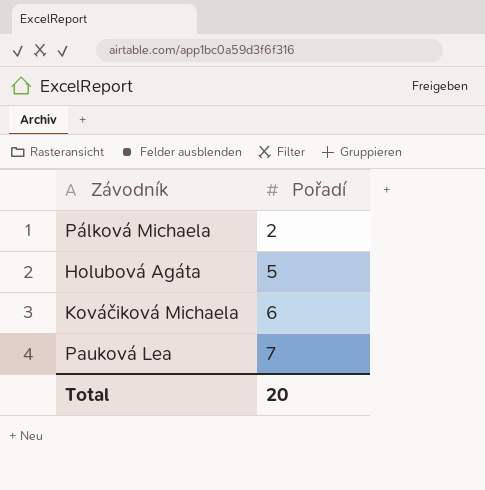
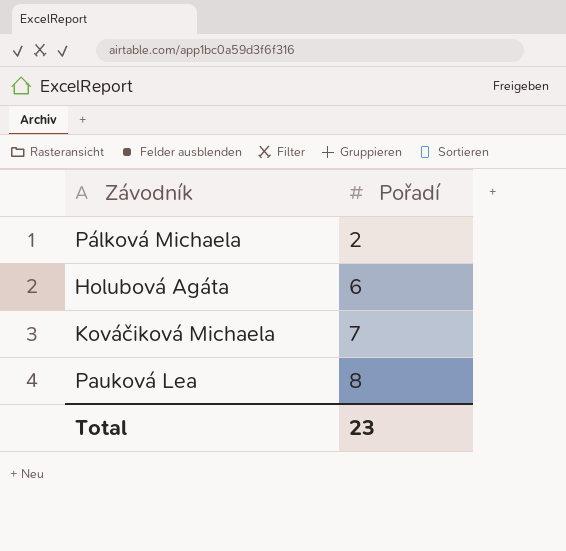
Holubová Agáta | Pořadí: 5 -> 6
Kováčiková Michaela | Pořadí: 6 -> 7
Pauková Lea | Pořadí: 7 -> 8
Total | Pořadí: 20 -> 23

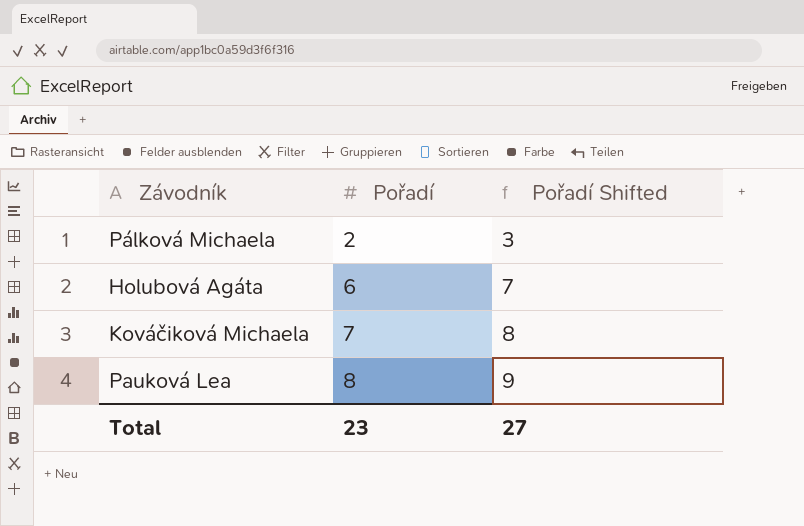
column Pořadí Shifted | formula: none -> [Pořadí] + 1

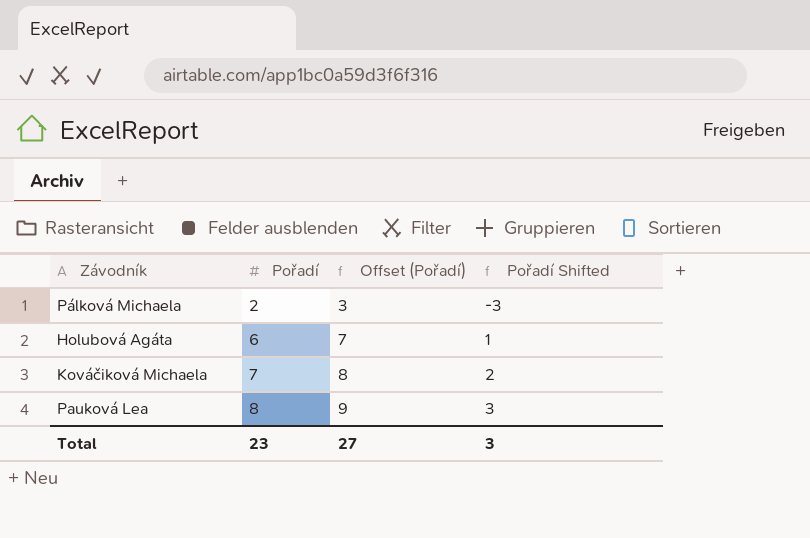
column Offset (Pořadí) | formula: none -> [Pořadí] + 1
column Pořadí Shifted | formula: [Pořadí] + 1 -> [Pořadí] - 5
Total | Pořadí Shifted: 27 -> 3

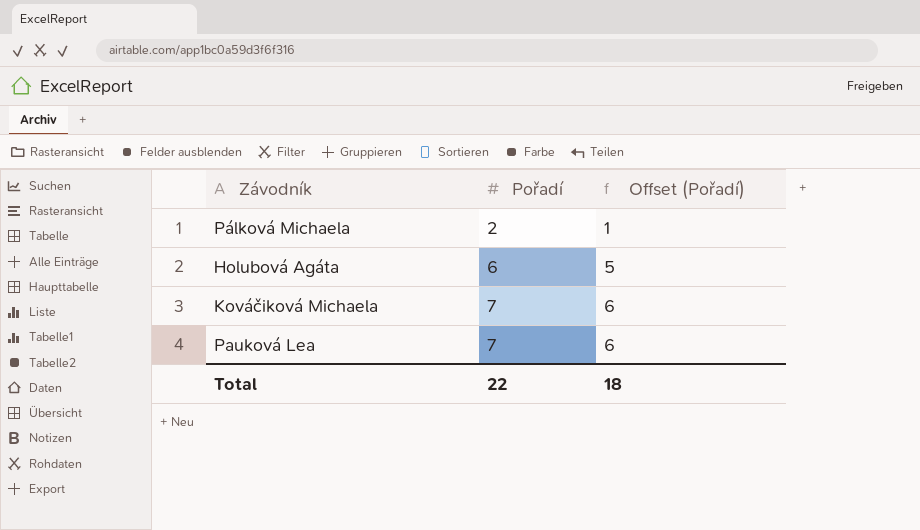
column Pořadí Shifted | formula: [Pořadí] - 5 -> none
column Offset (Pořadí) | formula: [Pořadí] + 1 -> [Pořadí] - 1
Pauková Lea | Pořadí: 8 -> 7
Total | Pořadí: 23 -> 22
Total | Offset (Pořadí): 27 -> 18

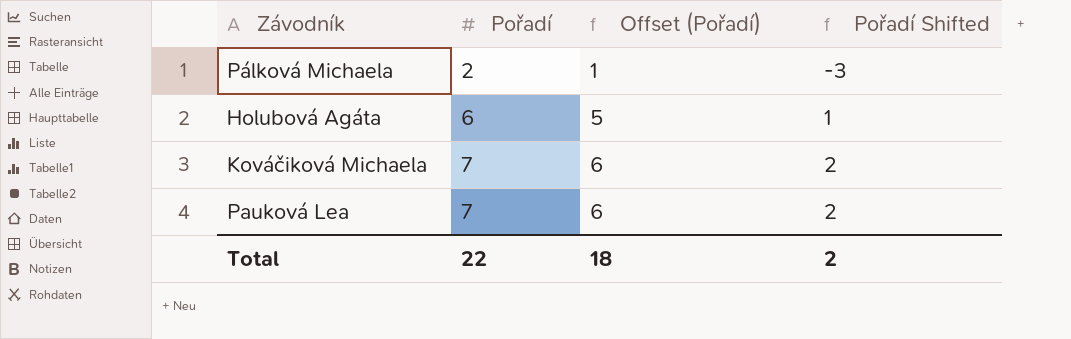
column Pořadí Shifted | formula: none -> [Pořadí] - 5

